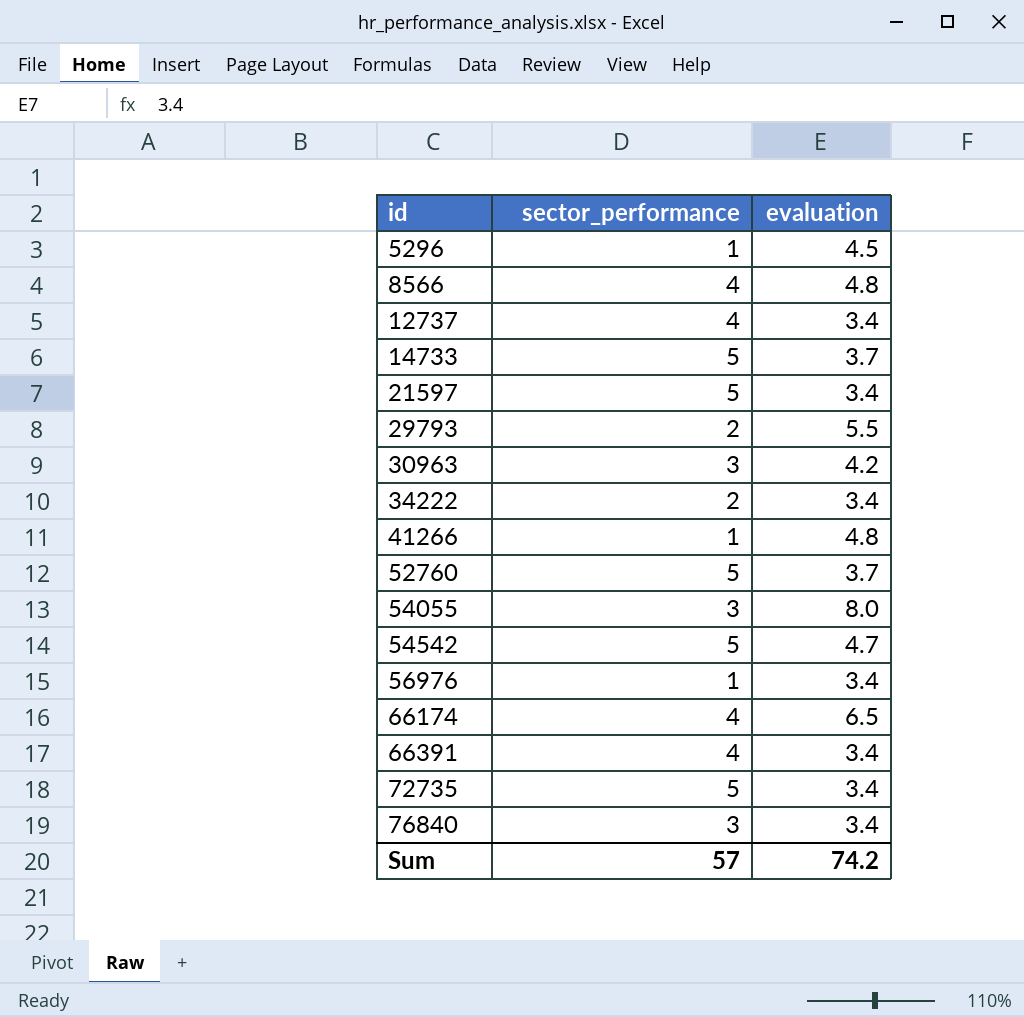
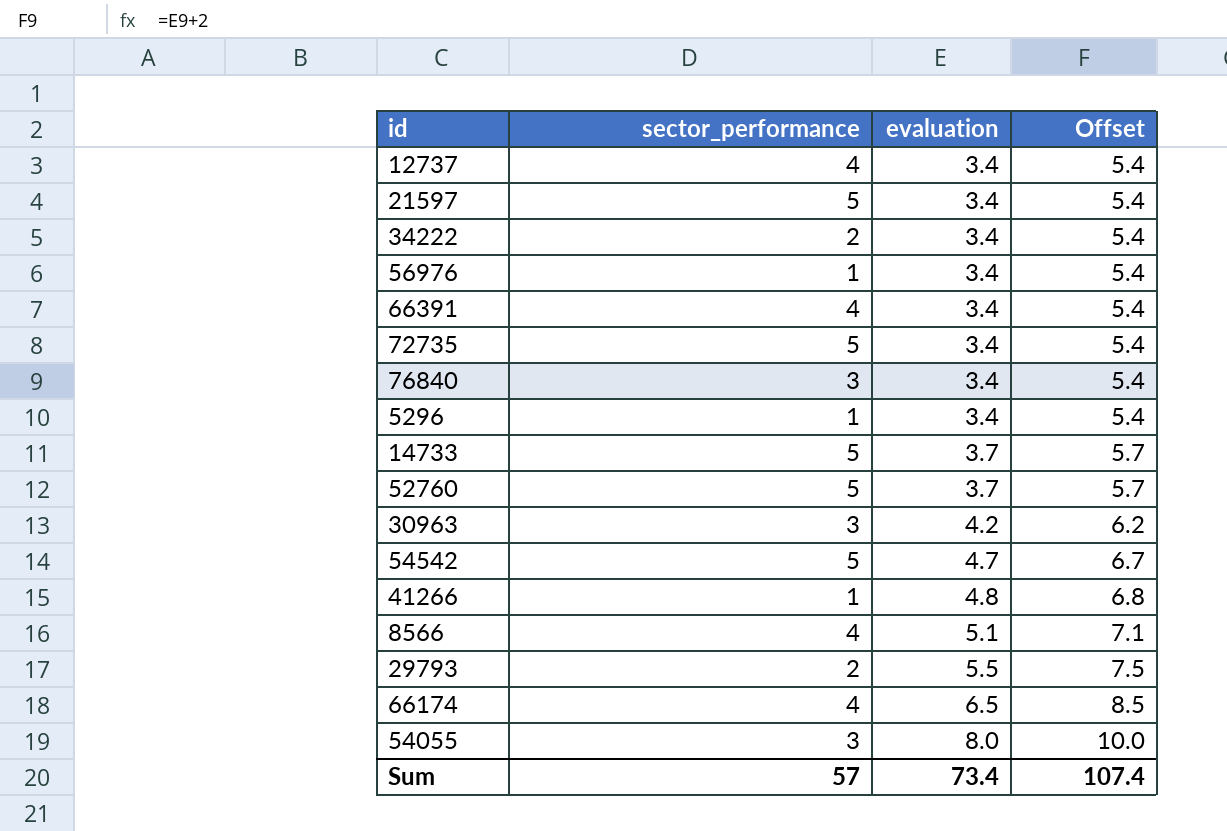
row order: id ascending -> evaluation ascending
column Offset | formula: none -> [evaluation] + 2
5296 | evaluation: 4.5 -> 3.4
8566 | evaluation: 4.8 -> 5.1
Sum | evaluation: 74.2 -> 73.4

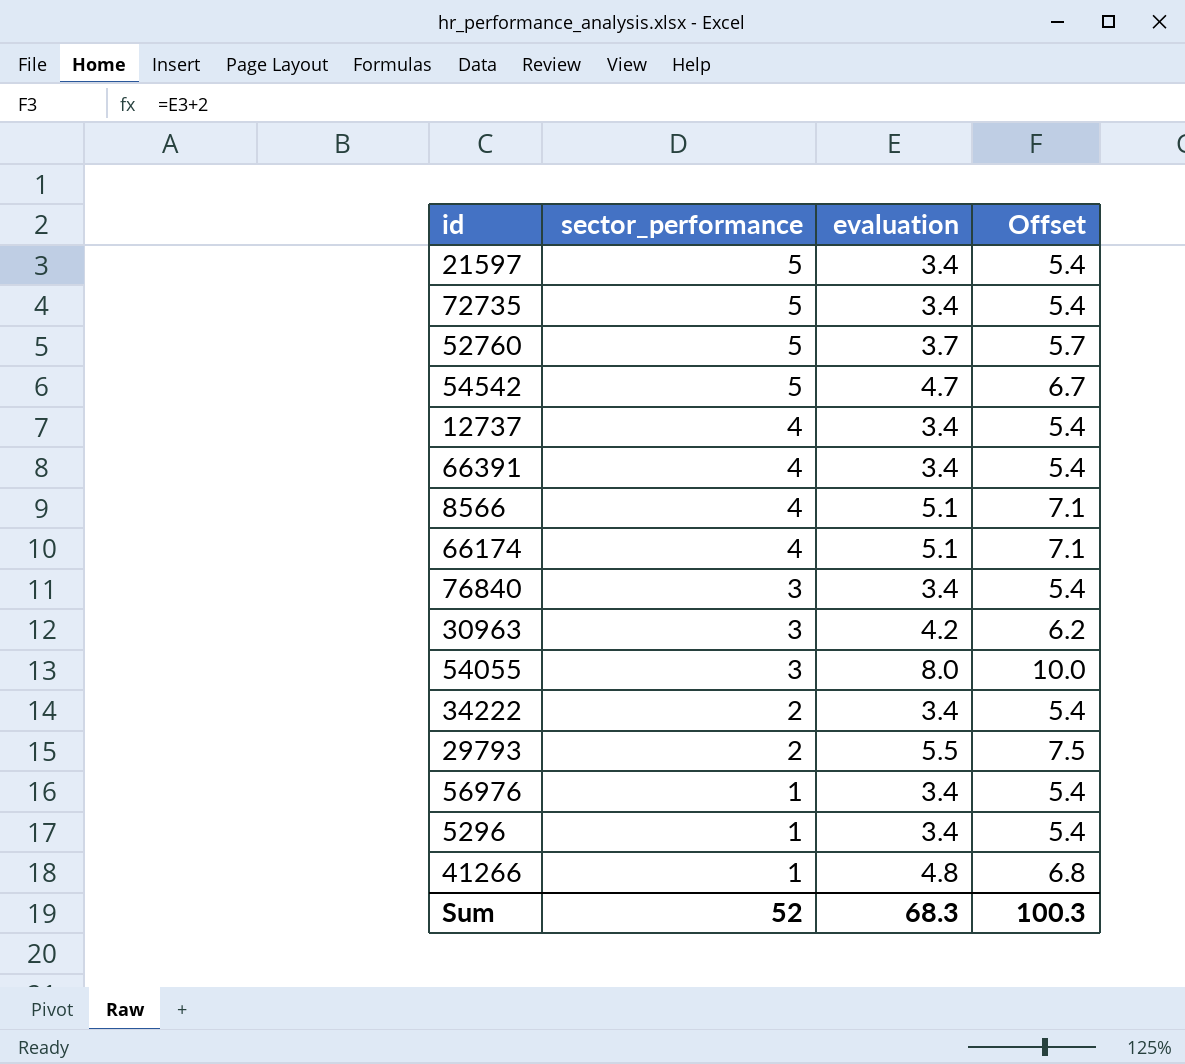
row order: evaluation ascending -> sector_performance descending
row 14733: 5 | 3.7 | 5.7 -> none
66174 | evaluation: 6.5 -> 5.1
66174 | Offset: 8.5 -> 7.1
Sum | sector_performance: 57 -> 52
Sum | evaluation: 73.4 -> 68.3
Sum | Offset: 107.4 -> 100.3

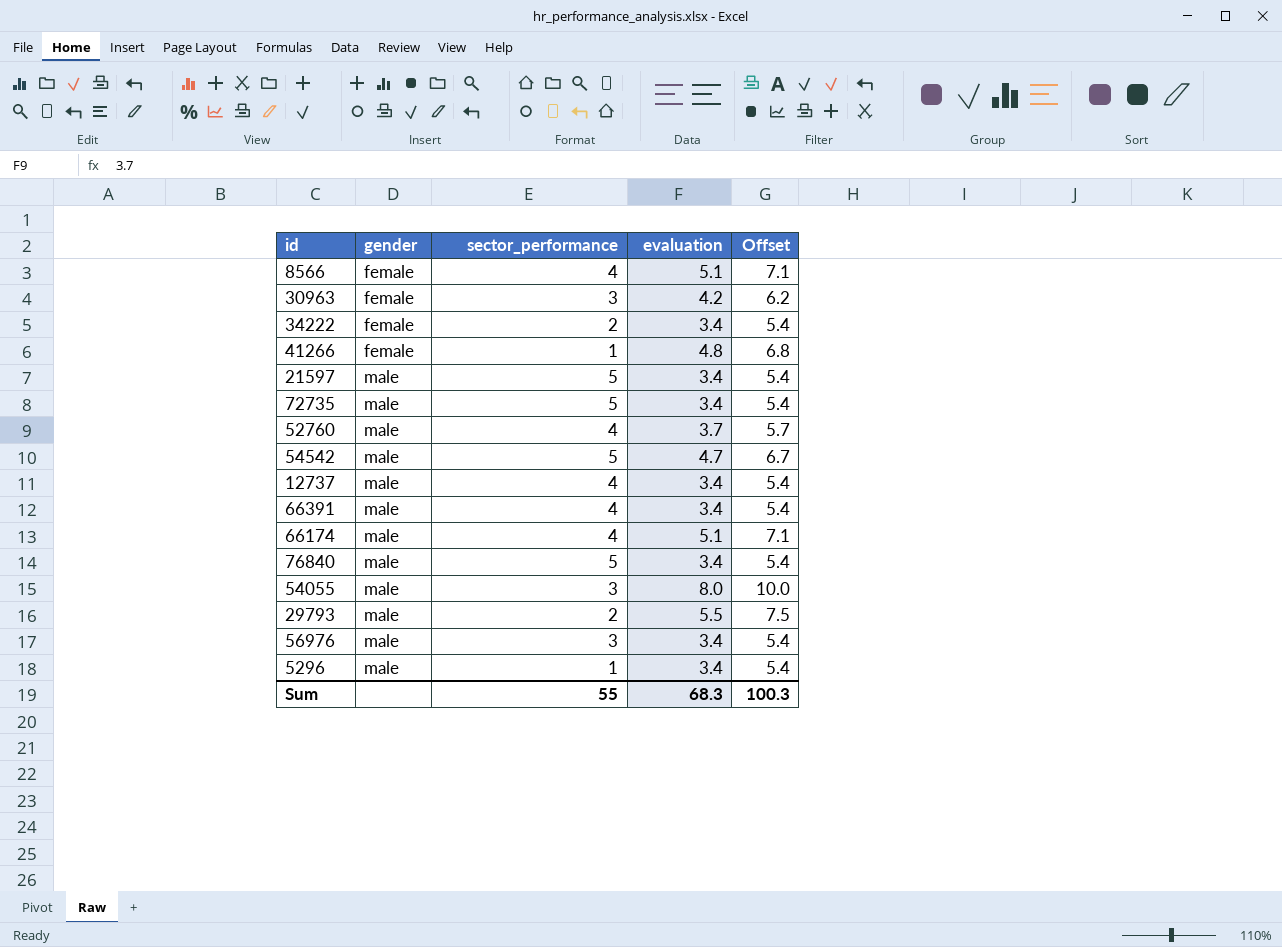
row order: sector_performance descending -> gender ascending
column gender | position: none -> 2
52760 | sector_performance: 5 -> 4
76840 | sector_performance: 3 -> 5
56976 | sector_performance: 1 -> 3
Sum | sector_performance: 52 -> 55

